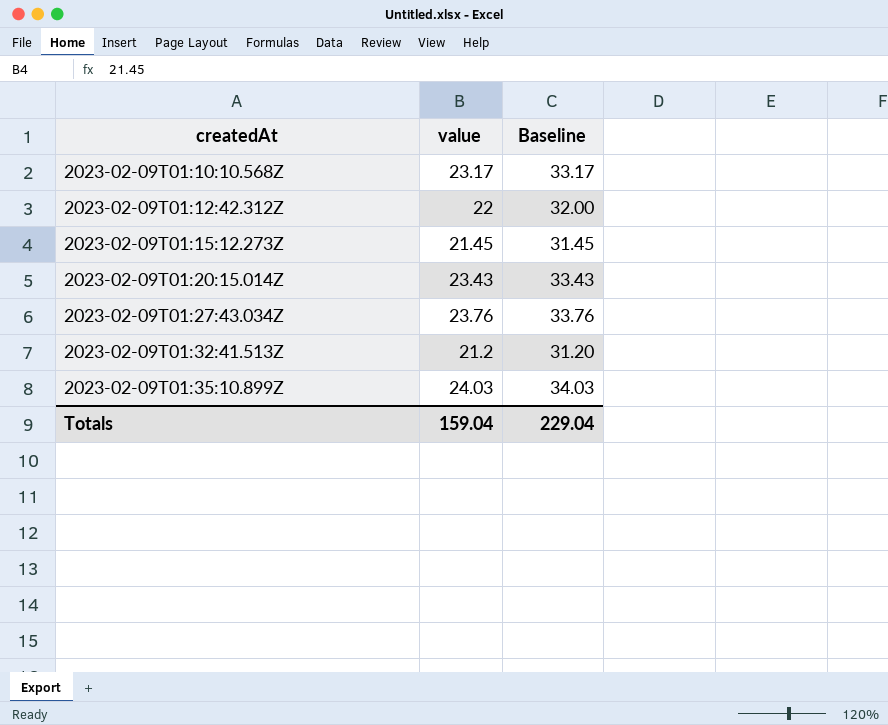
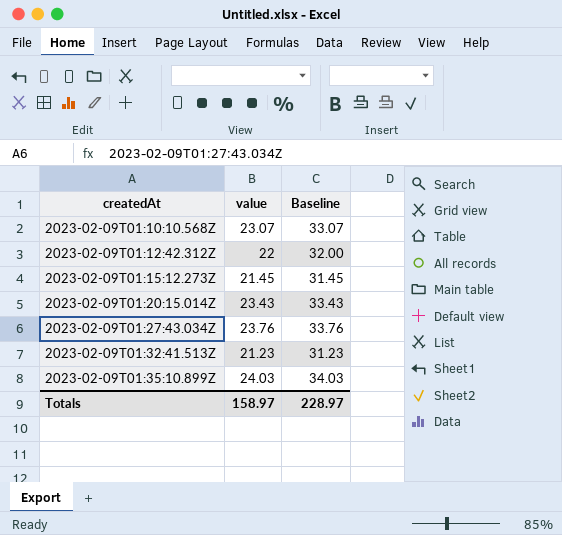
2023-02-09T01:10:10.568Z | value: 23.17 -> 23.07
2023-02-09T01:10:10.568Z | Baseline: 33.17 -> 33.07
2023-02-09T01:32:41.513Z | value: 21.2 -> 21.23
2023-02-09T01:32:41.513Z | Baseline: 31.20 -> 31.23
Totals | value: 159.04 -> 158.97
Totals | Baseline: 229.04 -> 228.97

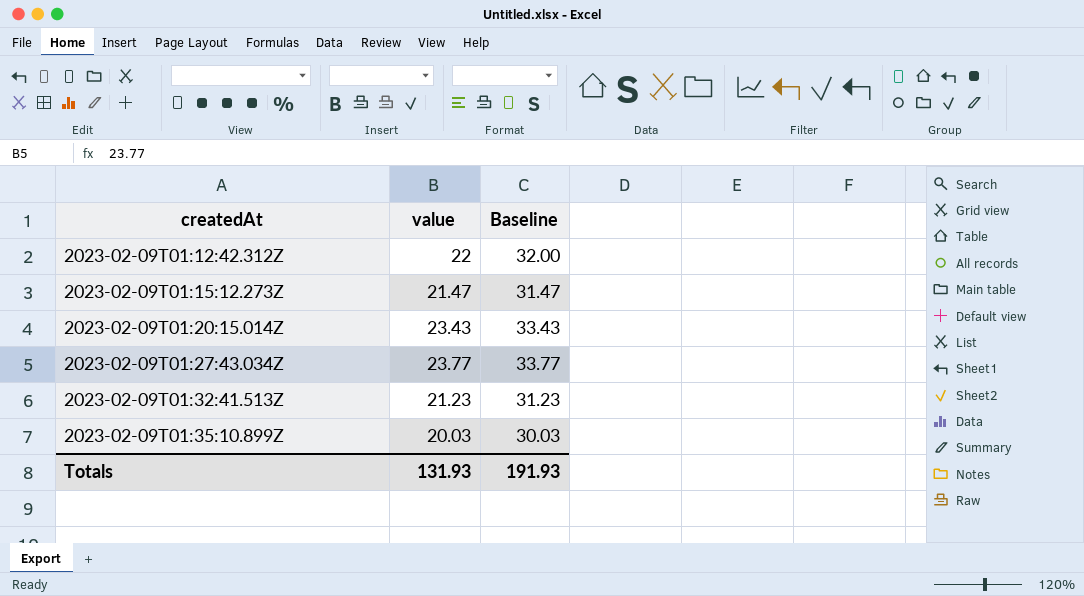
row 2023-02-09T01:10:10.568Z: 23.07 | 33.07 -> none
2023-02-09T01:15:12.273Z | value: 21.45 -> 21.47
2023-02-09T01:15:12.273Z | Baseline: 31.45 -> 31.47
2023-02-09T01:27:43.034Z | value: 23.76 -> 23.77
2023-02-09T01:27:43.034Z | Baseline: 33.76 -> 33.77
2023-02-09T01:35:10.899Z | value: 24.03 -> 20.03
2023-02-09T01:35:10.899Z | Baseline: 34.03 -> 30.03
Totals | value: 158.97 -> 131.93
Totals | Baseline: 228.97 -> 191.93

